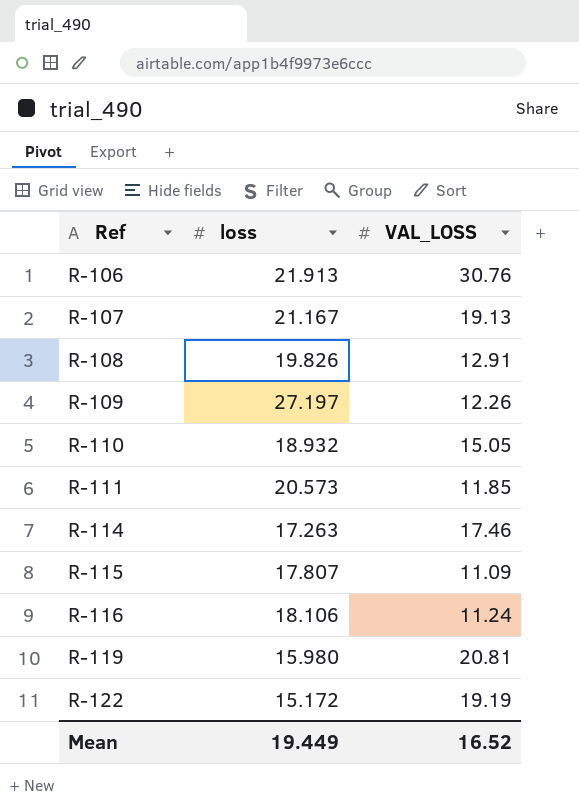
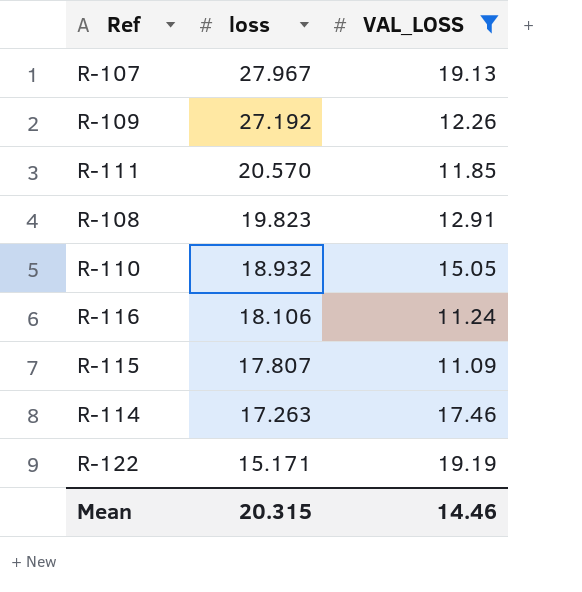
filter: none -> VAL_LOSS <= 19.19
row order: Ref ascending -> loss descending
R-107 | loss: 21.167 -> 27.967
R-109 | loss: 27.197 -> 27.192
R-111 | loss: 20.573 -> 20.570
R-108 | loss: 19.826 -> 19.823
R-122 | loss: 15.172 -> 15.171
Mean | loss: 19.449 -> 20.315
Mean | VAL_LOSS: 16.52 -> 14.46

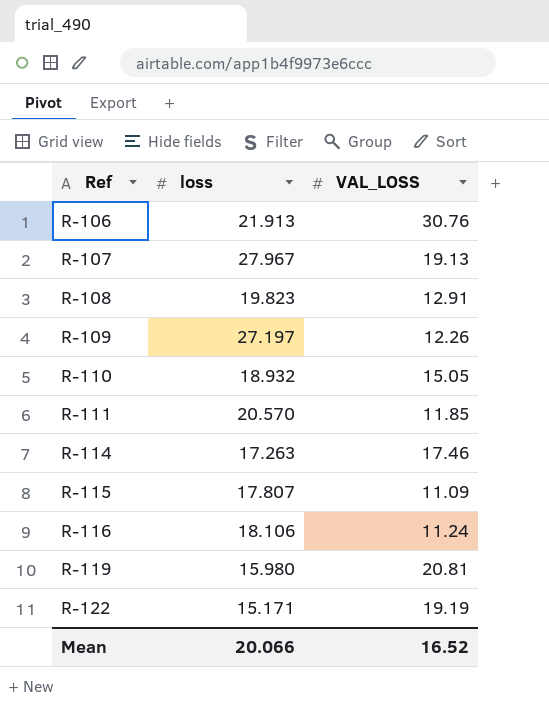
filter: VAL_LOSS <= 19.19 -> none
row order: loss descending -> Ref ascending
R-109 | loss: 27.192 -> 27.197
Mean | loss: 20.315 -> 20.066
Mean | VAL_LOSS: 14.46 -> 16.52

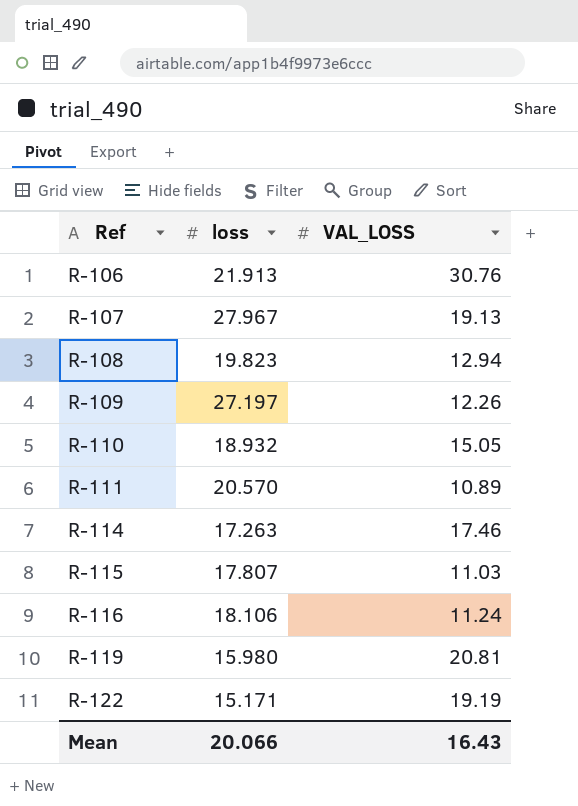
R-108 | VAL_LOSS: 12.91 -> 12.94
R-111 | VAL_LOSS: 11.85 -> 10.89
R-115 | VAL_LOSS: 11.09 -> 11.03
Mean | VAL_LOSS: 16.52 -> 16.43

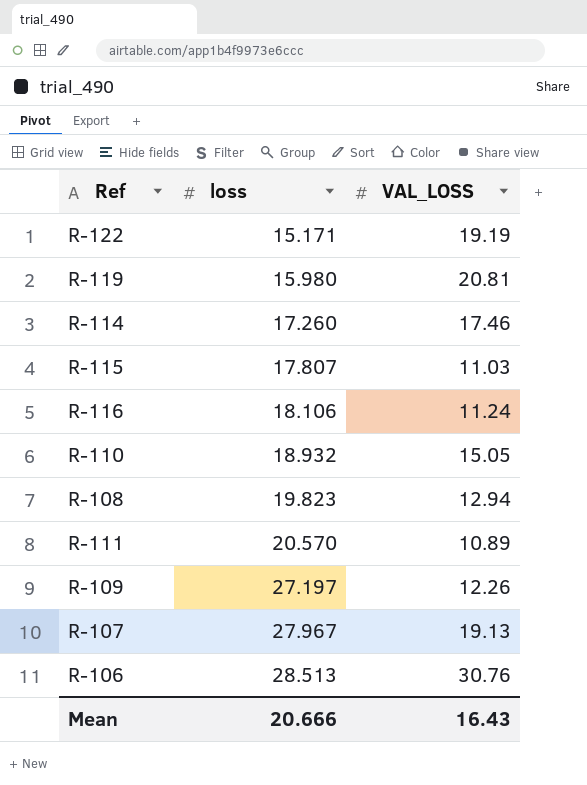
row order: Ref ascending -> loss ascending
R-114 | loss: 17.263 -> 17.260
R-106 | loss: 21.913 -> 28.513
Mean | loss: 20.066 -> 20.666

